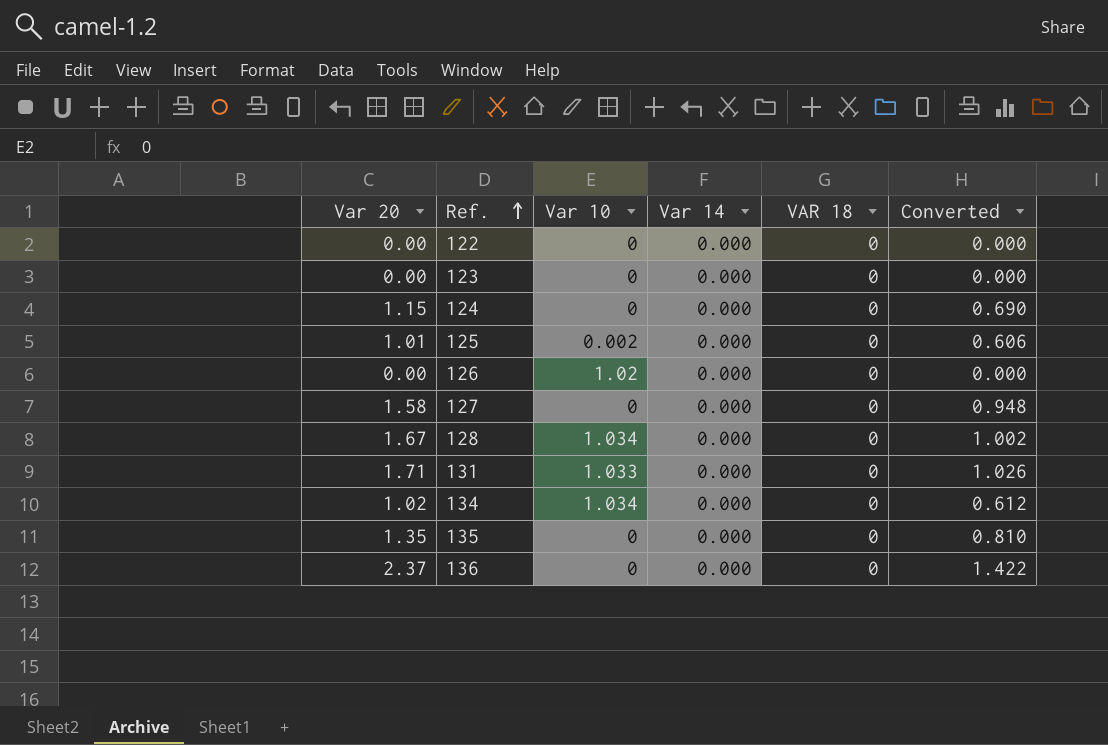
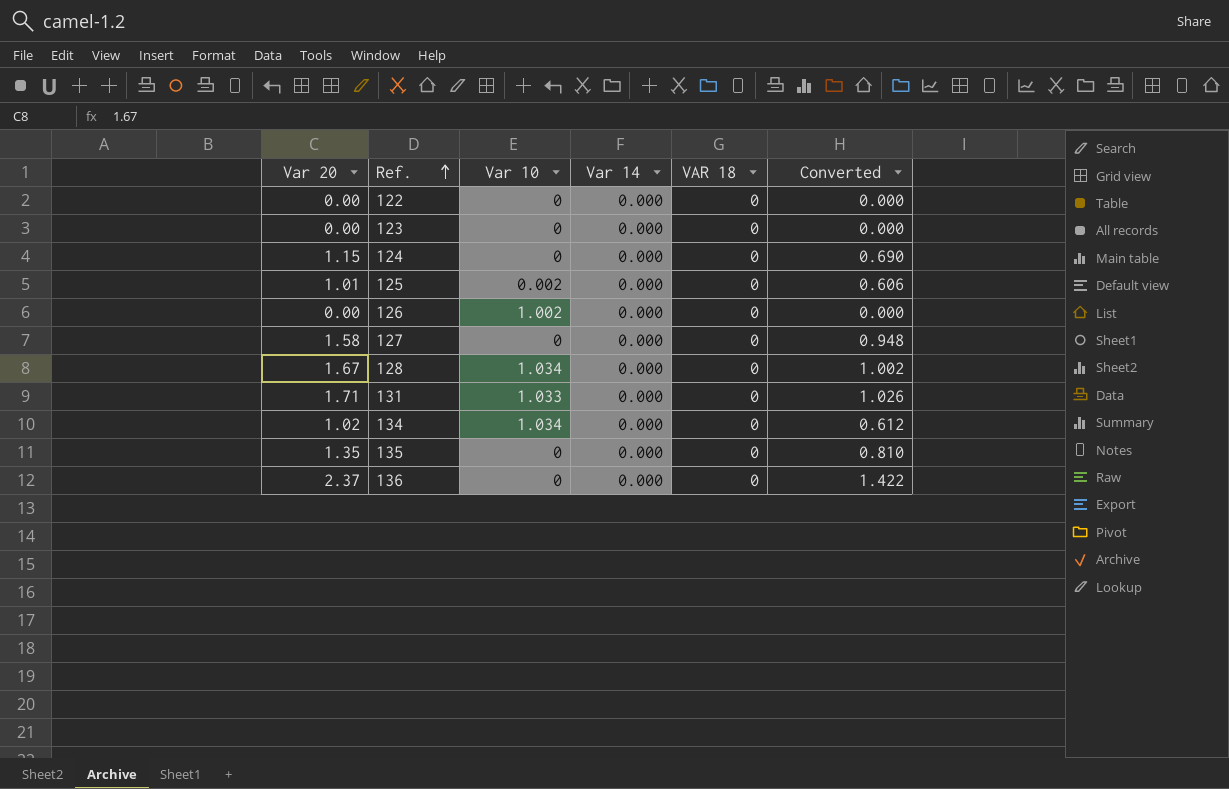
126 | Var 10: 1.02 -> 1.002

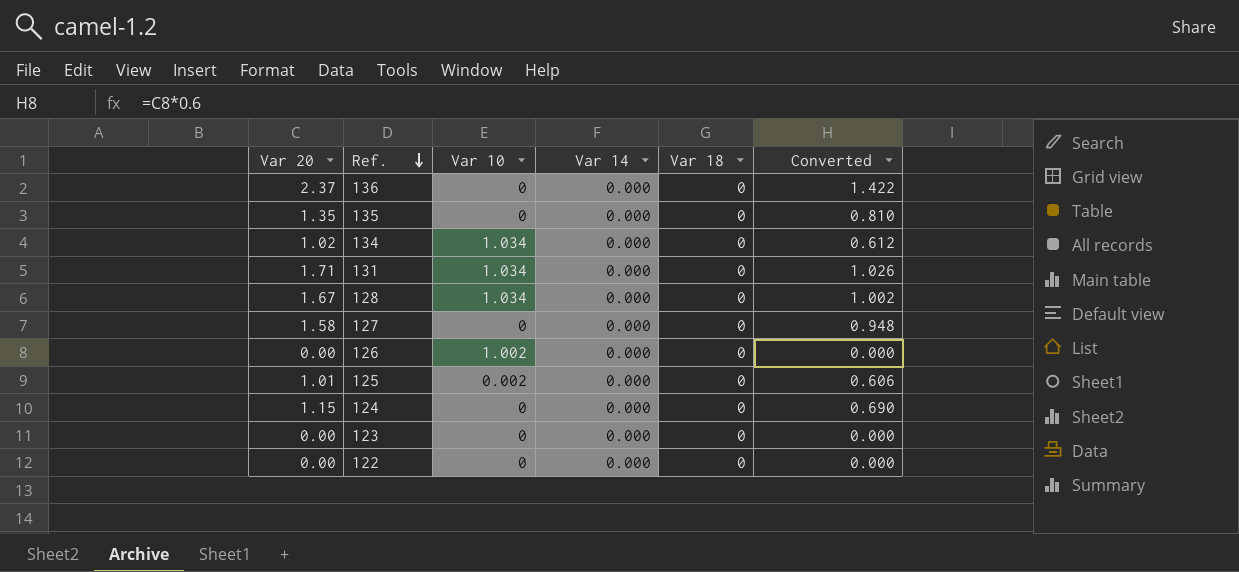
row order: Ref. ascending -> Ref. descending
column name: VAR 18 -> Var 18
131 | Var 10: 1.033 -> 1.034

